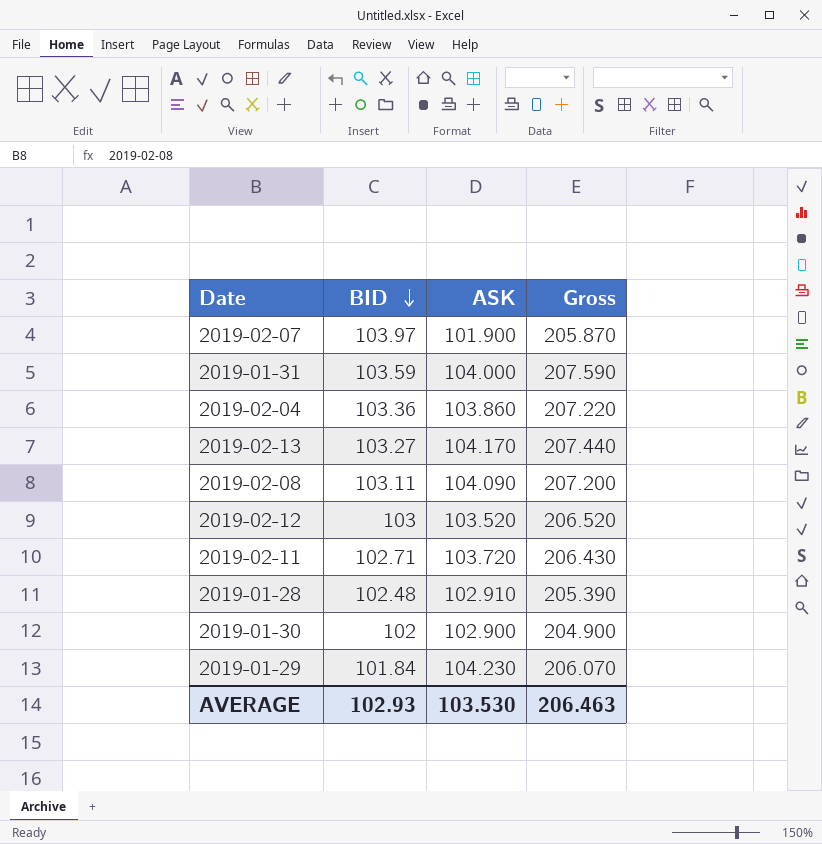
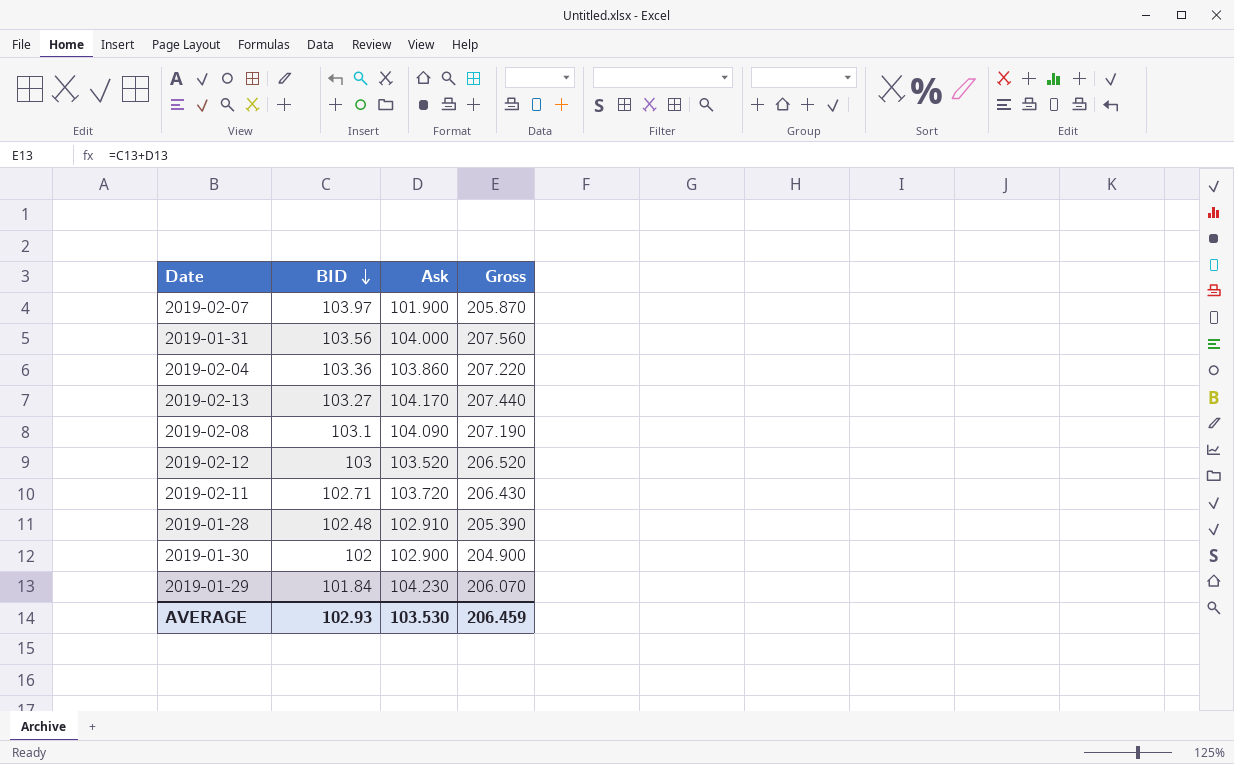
column name: ASK -> Ask
2019-01-31 | BID: 103.59 -> 103.56
2019-01-31 | Gross: 207.590 -> 207.560
2019-02-08 | BID: 103.11 -> 103.1
2019-02-08 | Gross: 207.200 -> 207.190
AVERAGE | Gross: 206.463 -> 206.459

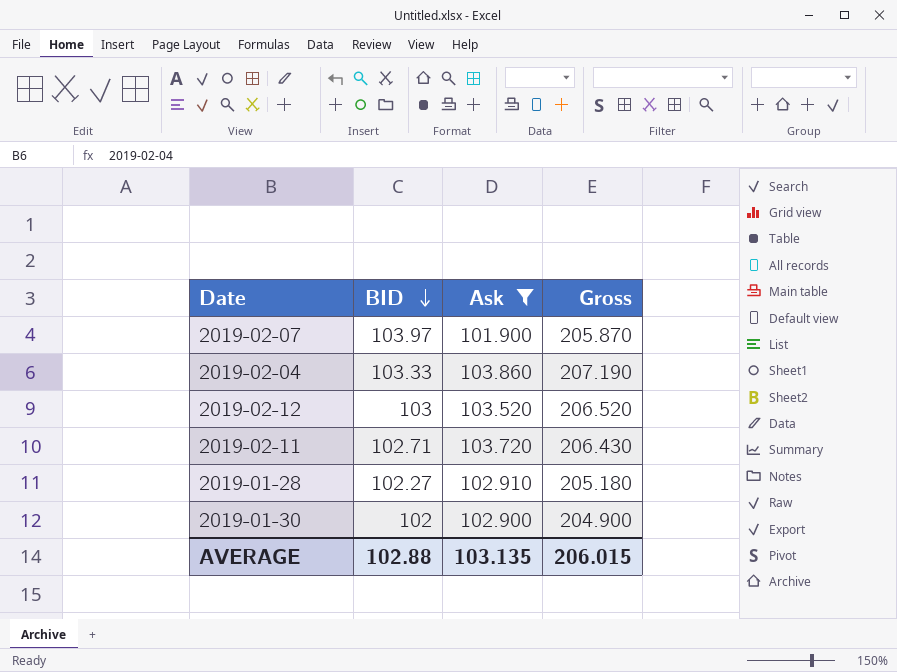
filter: none -> Ask <= 103.860
2019-02-04 | BID: 103.36 -> 103.33
2019-02-04 | Gross: 207.220 -> 207.190
2019-01-28 | BID: 102.48 -> 102.27
2019-01-28 | Gross: 205.390 -> 205.180
AVERAGE | BID: 102.93 -> 102.88
AVERAGE | Ask: 103.530 -> 103.135
AVERAGE | Gross: 206.459 -> 206.015

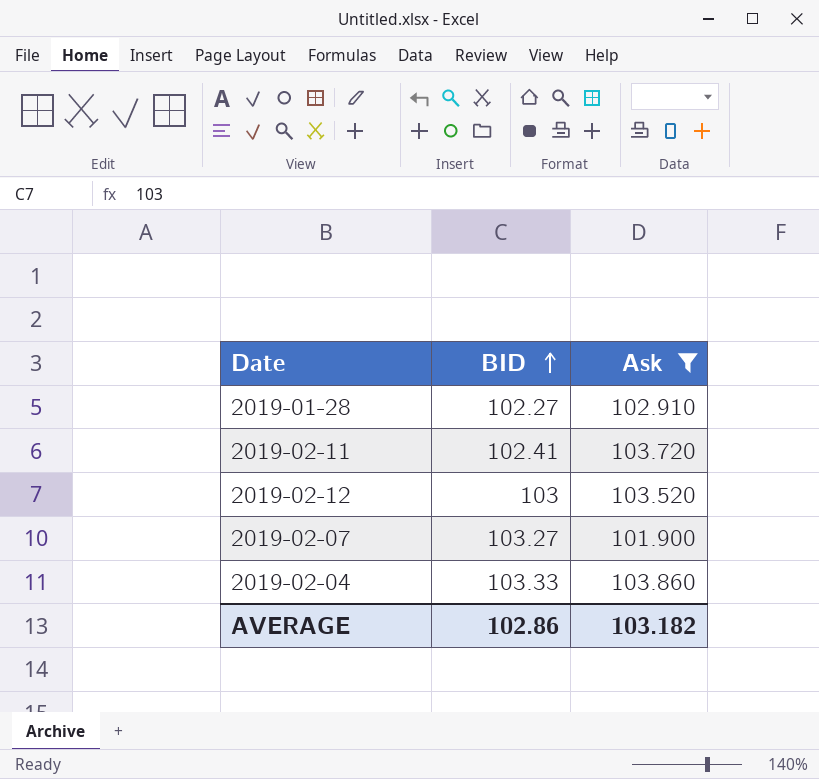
row order: BID descending -> BID ascending
column Gross | formula: [BID] + [Ask] -> none
row 2019-01-30: 102 | 102.900 | 204.900 -> none
2019-02-11 | BID: 102.71 -> 102.41
2019-02-07 | BID: 103.97 -> 103.27
AVERAGE | BID: 102.88 -> 102.86
AVERAGE | Ask: 103.135 -> 103.182

